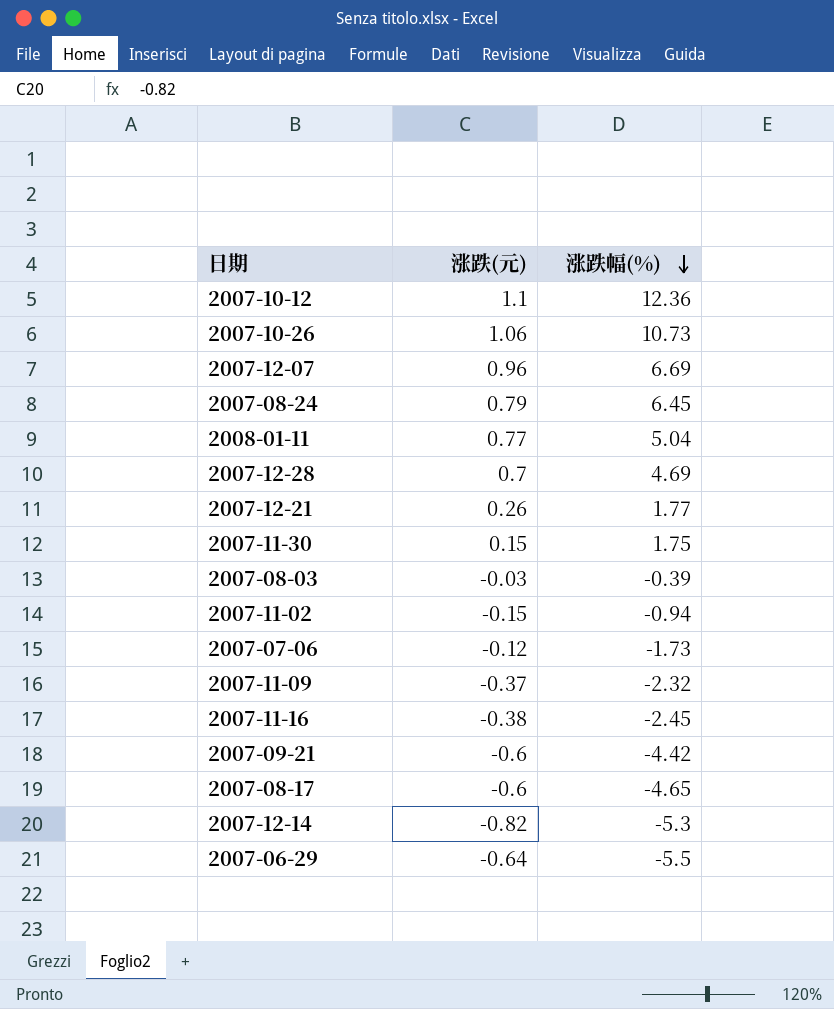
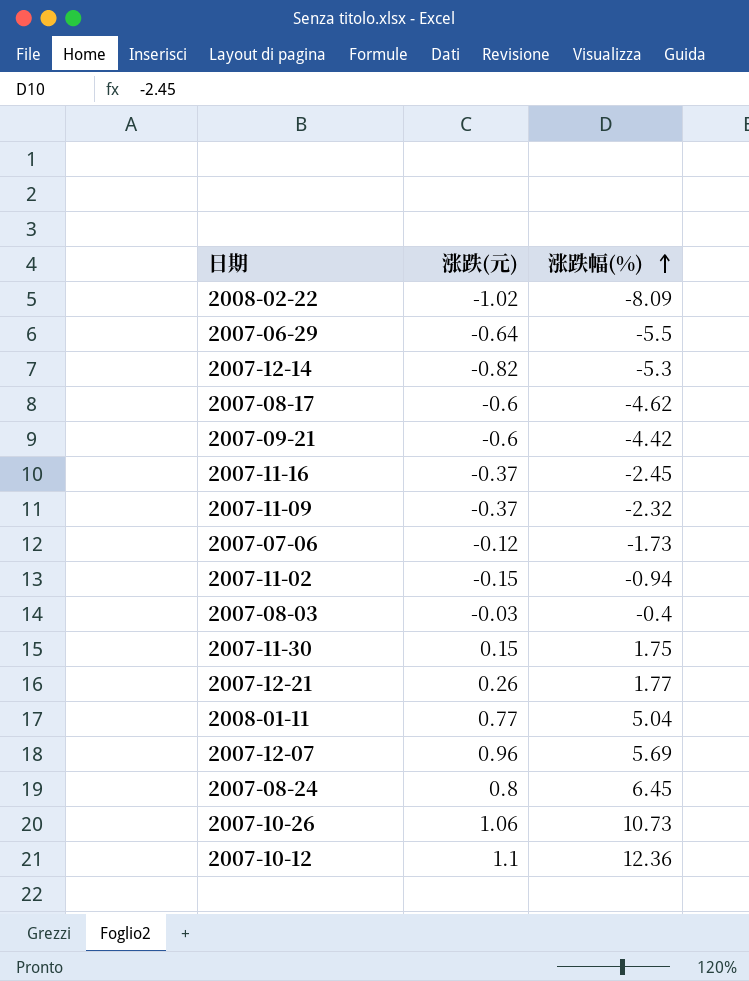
row order: 涨跌幅(%) descending -> 涨跌幅(%) ascending
row 2007-12-28: 0.7 | 4.69 -> none
row 2008-02-22: none -> -1.02 | -8.09
2007-08-17 | 涨跌幅(%): -4.65 -> -4.62
2007-11-16 | 涨跌(元): -0.38 -> -0.37
2007-08-03 | 涨跌幅(%): -0.39 -> -0.4
2007-12-07 | 涨跌幅(%): 6.69 -> 5.69
2007-08-24 | 涨跌(元): 0.79 -> 0.8

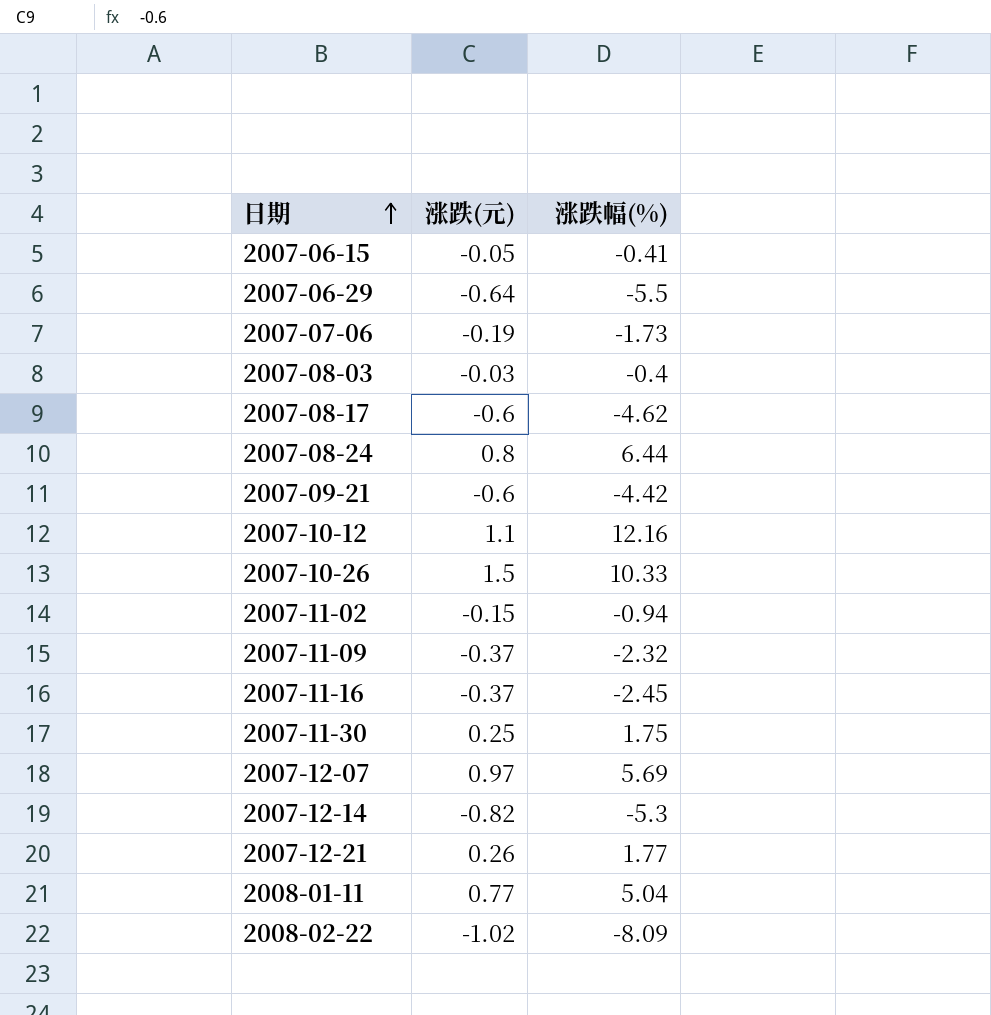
row order: 涨跌幅(%) ascending -> 日期 ascending
row 2007-06-15: none -> -0.05 | -0.41
2007-07-06 | 涨跌(元): -0.12 -> -0.19
2007-08-24 | 涨跌幅(%): 6.45 -> 6.44
2007-10-12 | 涨跌幅(%): 12.36 -> 12.16
2007-10-26 | 涨跌(元): 1.06 -> 1.5
2007-10-26 | 涨跌幅(%): 10.73 -> 10.33
2007-11-30 | 涨跌(元): 0.15 -> 0.25
2007-12-07 | 涨跌(元): 0.96 -> 0.97

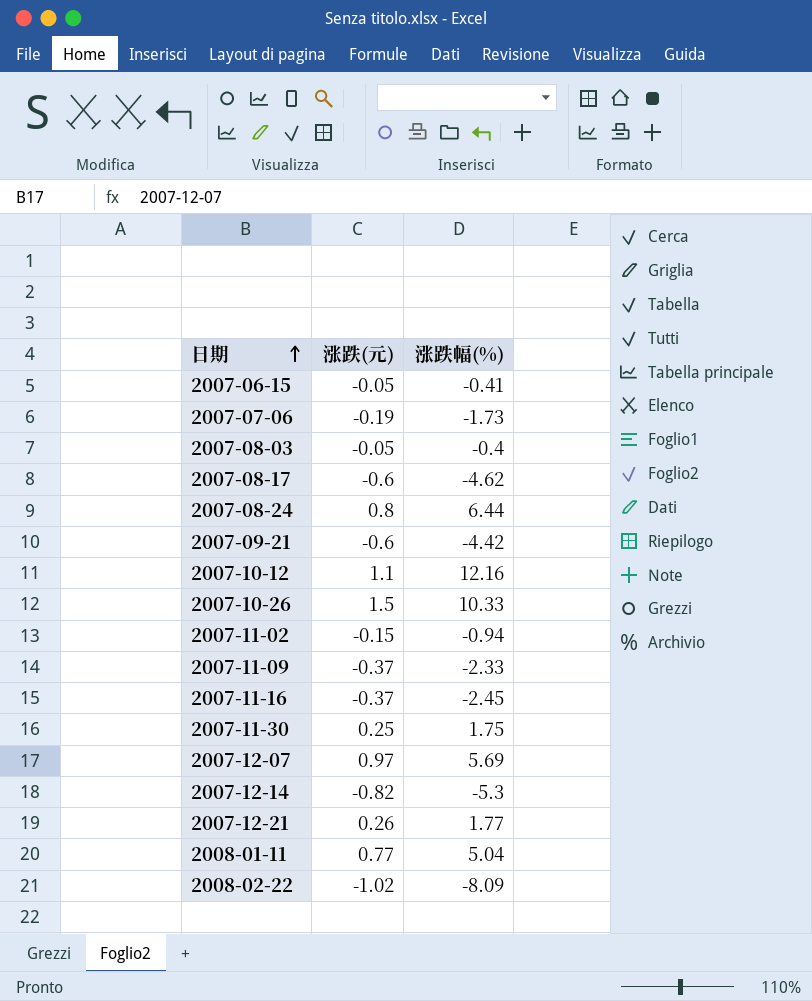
row 2007-06-29: -0.64 | -5.5 -> none
2007-08-03 | 涨跌(元): -0.03 -> -0.05
2007-11-09 | 涨跌幅(%): -2.32 -> -2.33

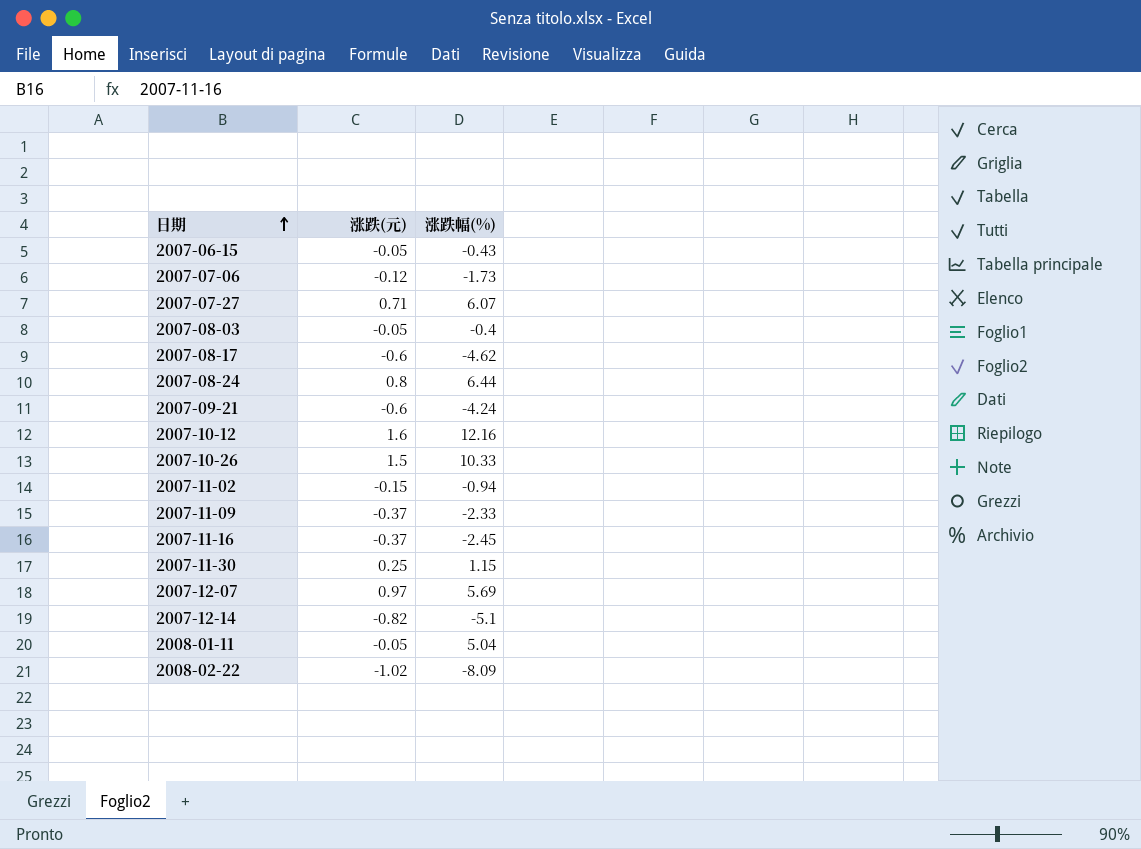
row 2007-12-21: 0.26 | 1.77 -> none
2007-06-15 | 涨跌幅(%): -0.41 -> -0.43
2007-07-06 | 涨跌(元): -0.19 -> -0.12
row 2007-07-27: none -> 0.71 | 6.07
2007-09-21 | 涨跌幅(%): -4.42 -> -4.24
2007-10-12 | 涨跌(元): 1.1 -> 1.6
2007-11-30 | 涨跌幅(%): 1.75 -> 1.15
2007-12-14 | 涨跌幅(%): -5.3 -> -5.1
2008-01-11 | 涨跌(元): 0.77 -> -0.05

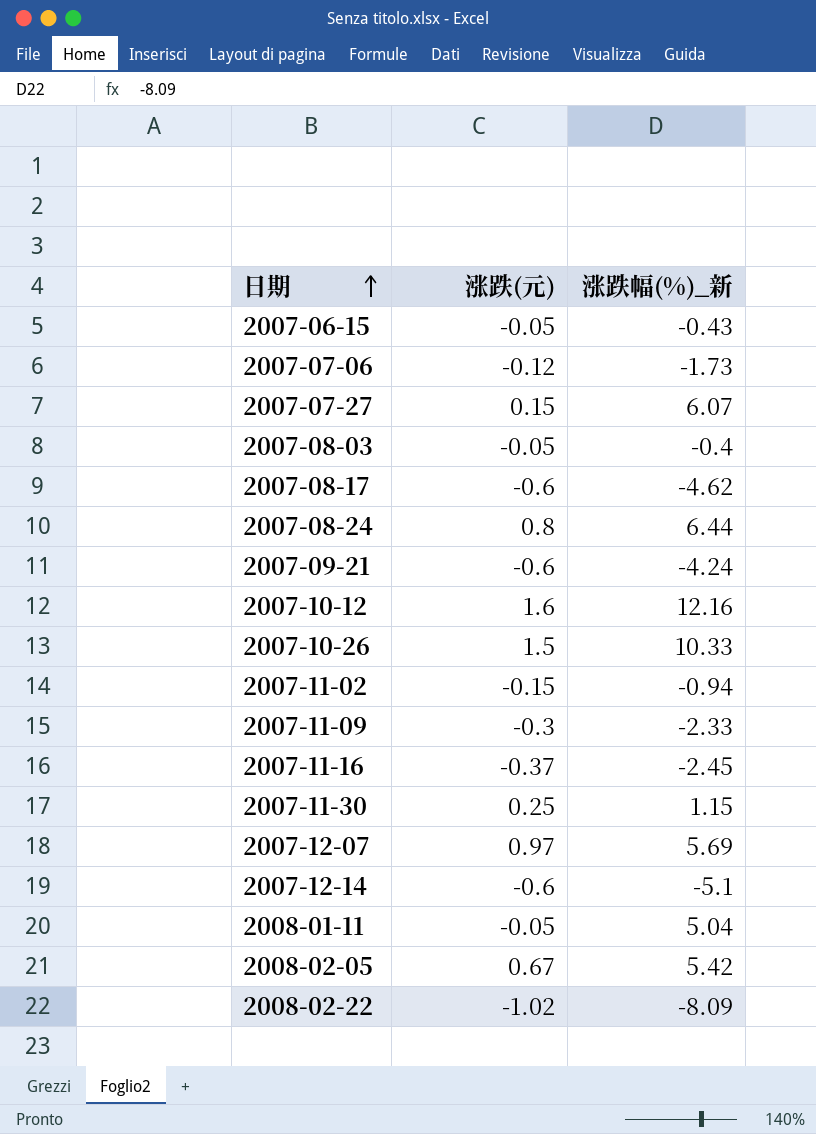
column name: 涨跌幅(%) -> 涨跌幅(%)_新
2007-07-27 | 涨跌(元): 0.71 -> 0.15
2007-11-09 | 涨跌(元): -0.37 -> -0.3
2007-12-14 | 涨跌(元): -0.82 -> -0.6
row 2008-02-05: none -> 0.67 | 5.42

